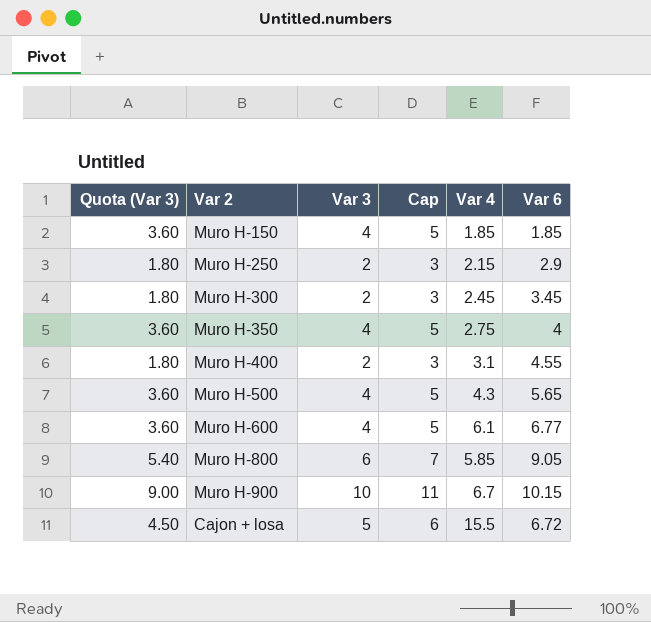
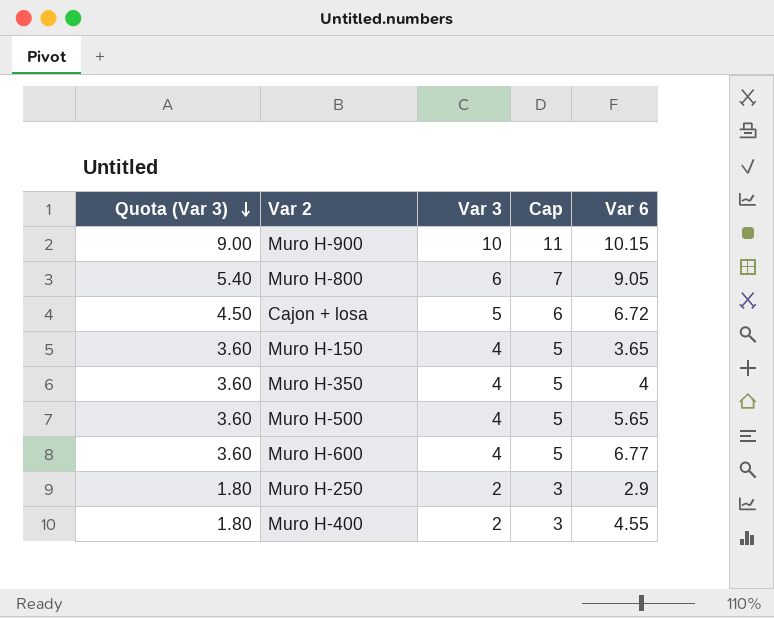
row order: none -> Quota (Var 3) descending
column Var 4 | position: 5 -> none
row Muro H-300: 1.80 | 2 | 3 | 2.45 | 3.45 -> none
Muro H-150 | Var 6: 1.85 -> 3.65

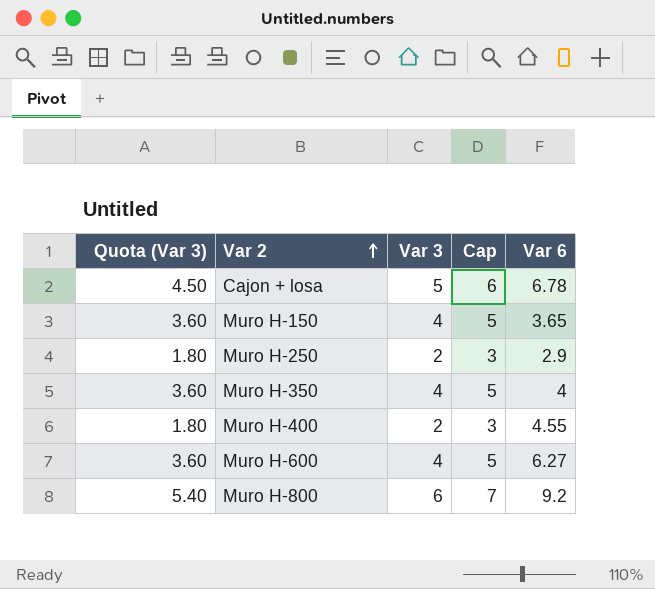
row order: Quota (Var 3) descending -> Var 2 ascending
row Muro H-900: 9.00 | 10 | 11 | 10.15 -> none
row Muro H-500: 3.60 | 4 | 5 | 5.65 -> none
Cajon + losa | Var 6: 6.72 -> 6.78
Muro H-600 | Var 6: 6.77 -> 6.27
Muro H-800 | Var 6: 9.05 -> 9.2

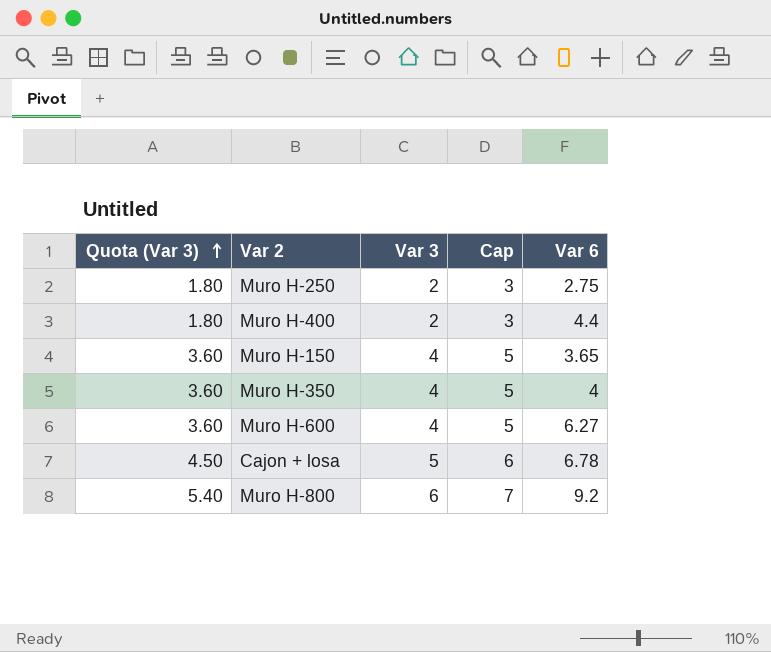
row order: Var 2 ascending -> Quota (Var 3) ascending
Muro H-250 | Var 6: 2.9 -> 2.75
Muro H-400 | Var 6: 4.55 -> 4.4

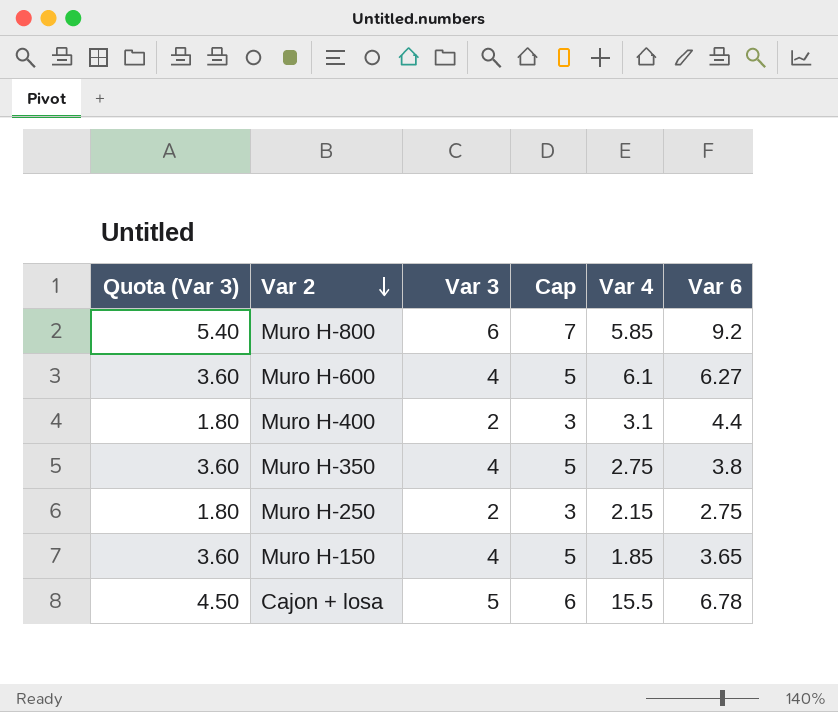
row order: Quota (Var 3) ascending -> Var 2 descending
column Var 4 | position: none -> 5
Muro H-350 | Var 6: 4 -> 3.8

